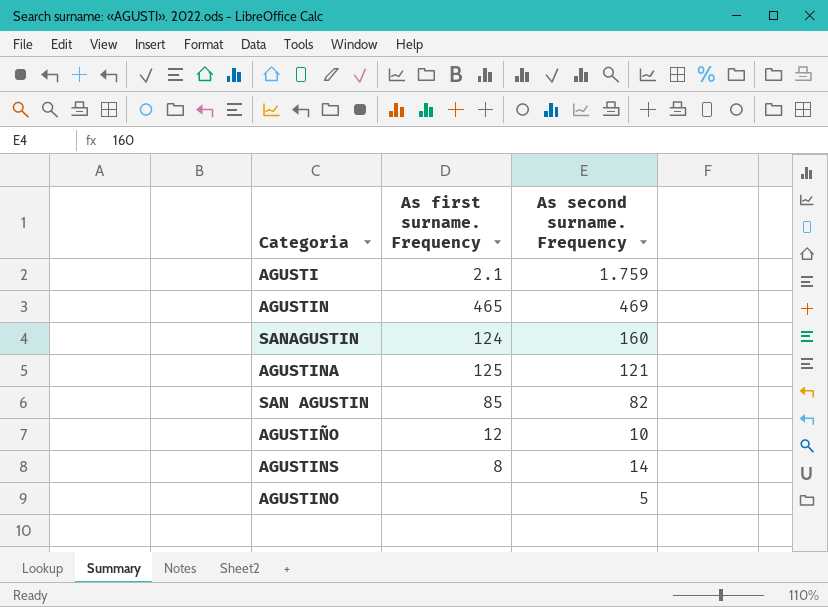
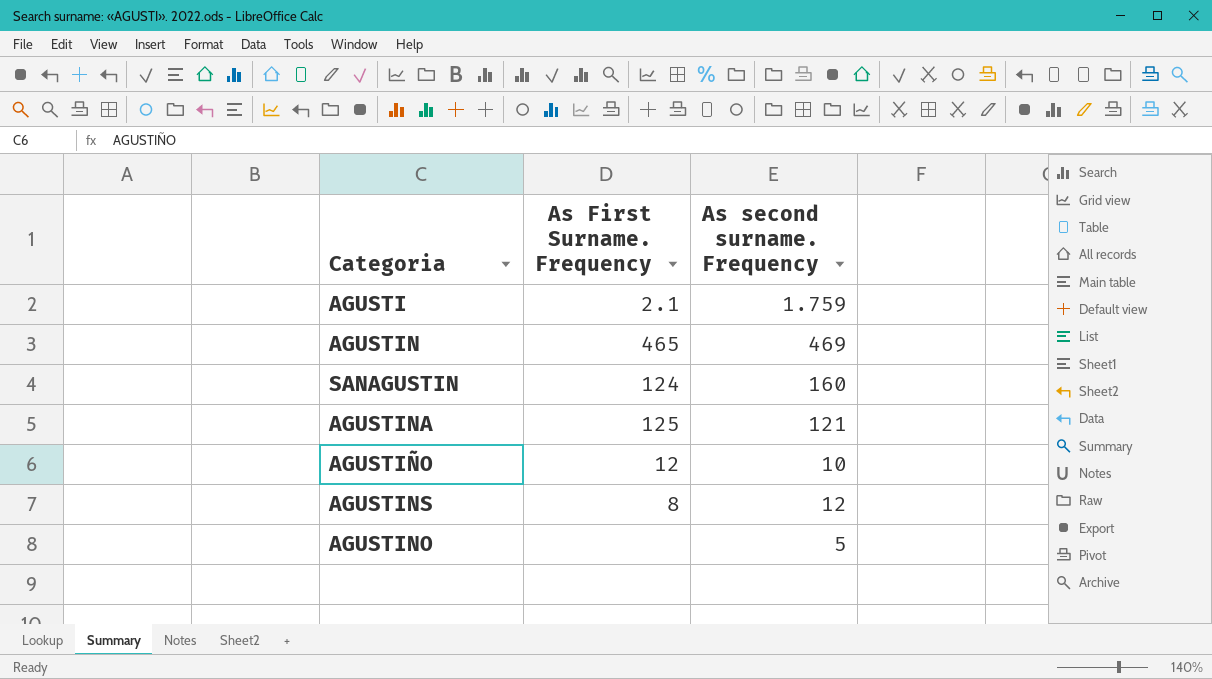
column name: As first surname. Frequency -> As First Surname. Frequency
row SAN AGUSTIN: 85 | 82 -> none
AGUSTINS | As second surname. Frequency: 14 -> 12

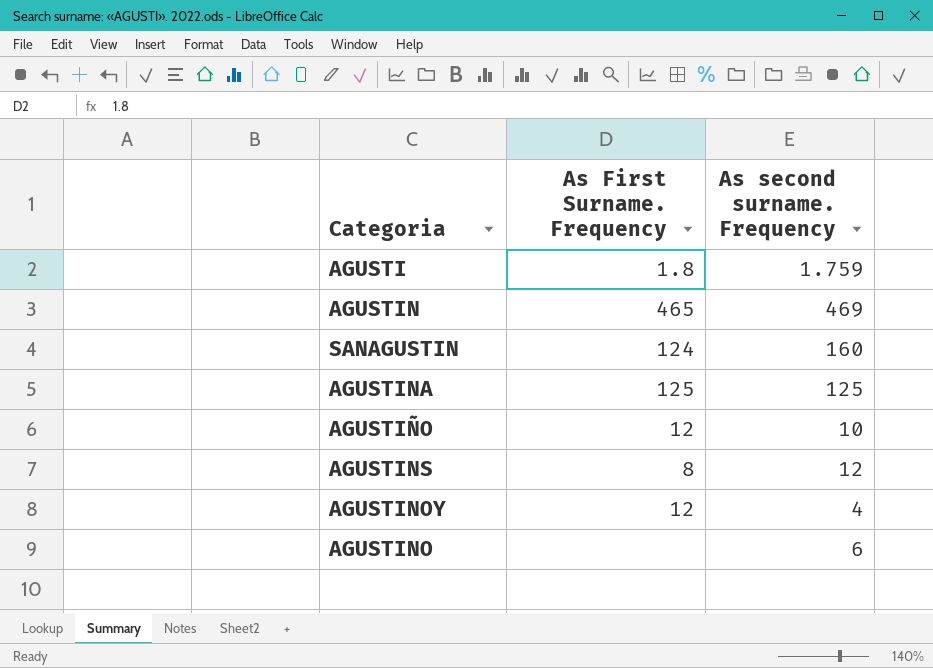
AGUSTI | As First Surname. Frequency: 2.1 -> 1.8
AGUSTINA | As second surname. Frequency: 121 -> 125
row AGUSTINOY: none -> 12 | 4
AGUSTINO | As second surname. Frequency: 5 -> 6

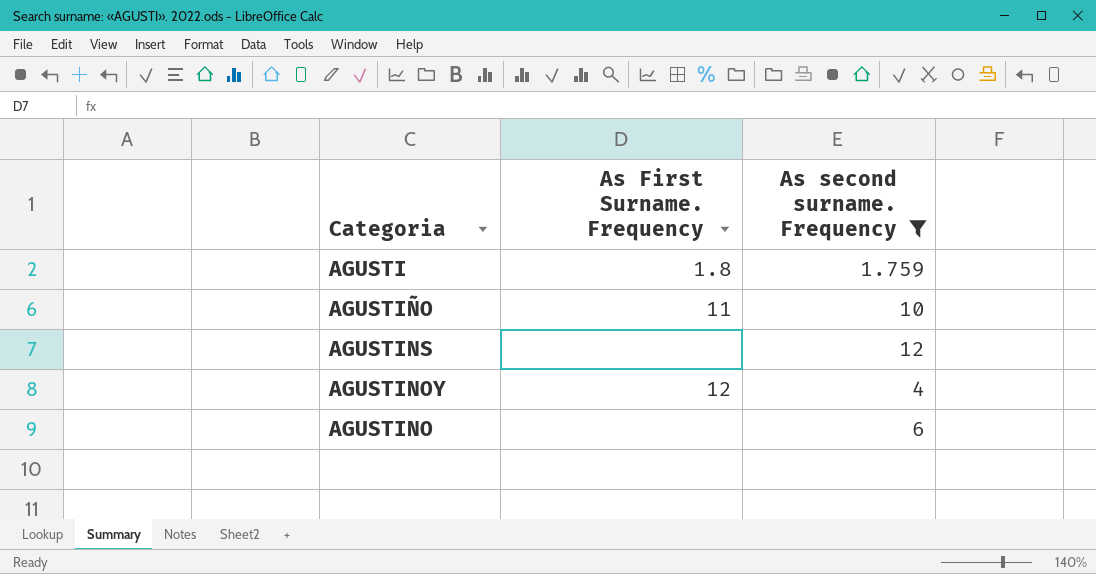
filter: none -> As second surname. Frequency <= 12
AGUSTIÑO | As First Surname. Frequency: 12 -> 11
AGUSTINS | As First Surname. Frequency: 8 -> none

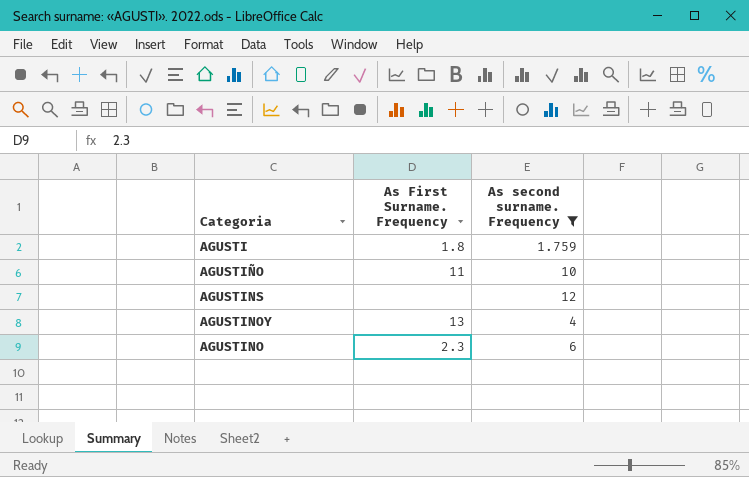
AGUSTINOY | As First Surname. Frequency: 12 -> 13
AGUSTINO | As First Surname. Frequency: none -> 2.3

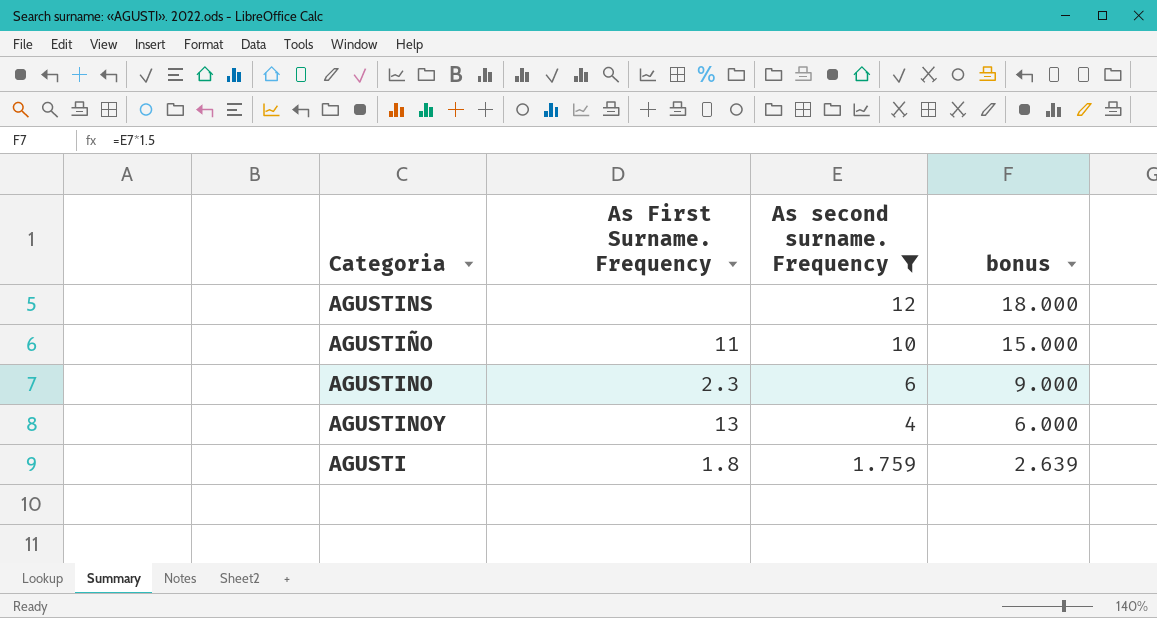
row order: none -> As second surname. Frequency descending
column bonus | formula: none -> [As second surname. Frequency] * 1.5

